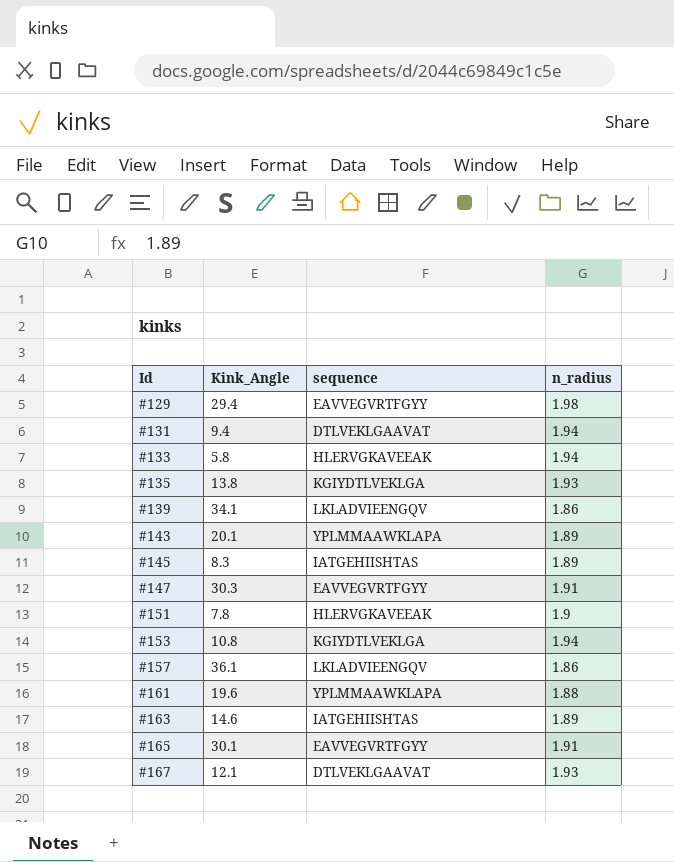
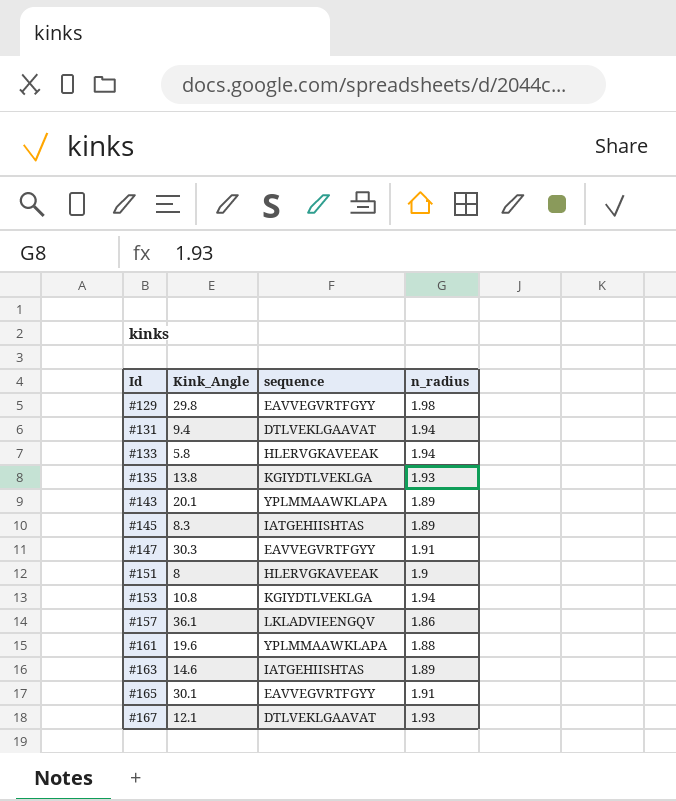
row #139: 34.1 | LKLADVIEENGQV | 1.86 -> none
#129 | Kink_Angle: 29.4 -> 29.8
#151 | Kink_Angle: 7.8 -> 8

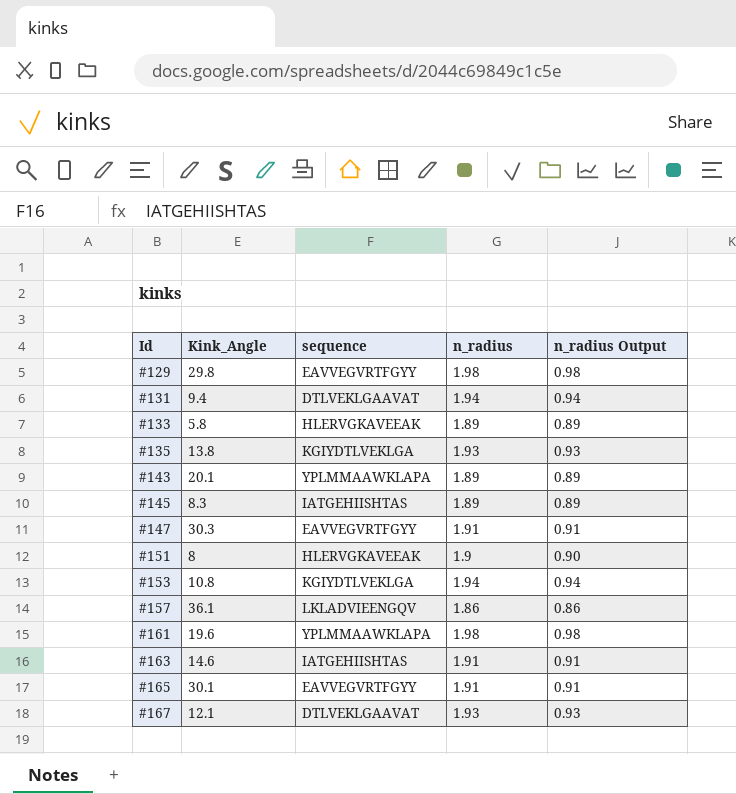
column n_radius Output | formula: none -> [n_radius] - 1
#133 | n_radius: 1.94 -> 1.89
#161 | n_radius: 1.88 -> 1.98
#163 | n_radius: 1.89 -> 1.91

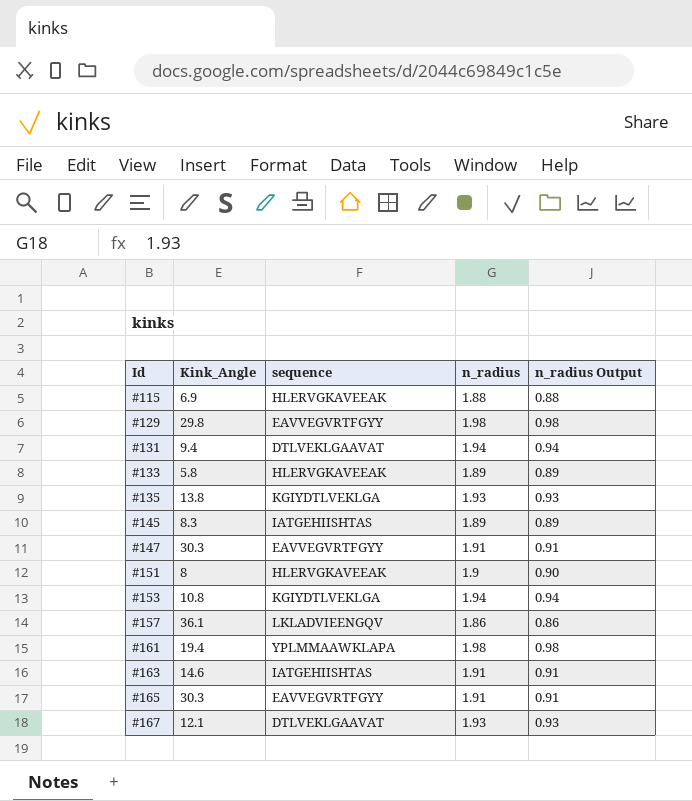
row #143: 20.1 | YPLMMAAWKLAPA | 1.89 | 0.89 -> none
row #115: none -> 6.9 | HLERVGKAVEEAK | 1.88 | 0.88
#161 | Kink_Angle: 19.6 -> 19.4
#165 | Kink_Angle: 30.1 -> 30.3

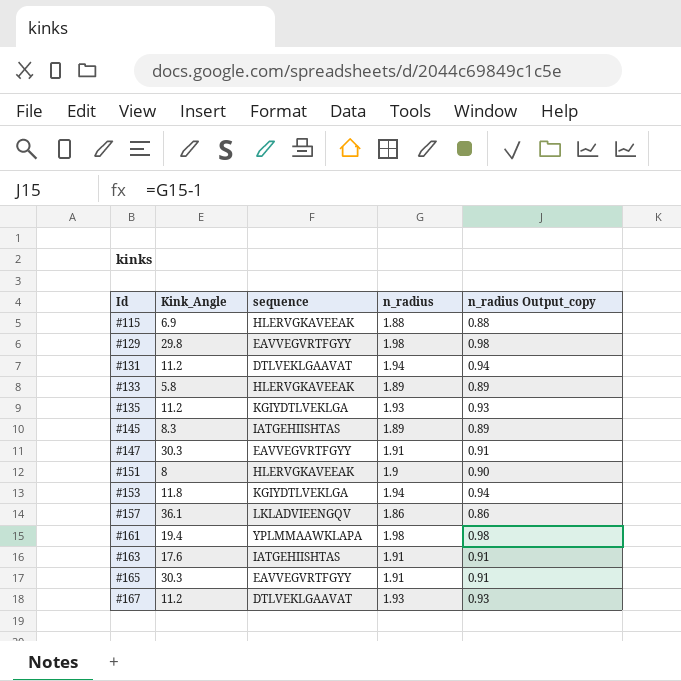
column name: n_radius Output -> n_radius Output_copy
#131 | Kink_Angle: 9.4 -> 11.2
#135 | Kink_Angle: 13.8 -> 11.2
#153 | Kink_Angle: 10.8 -> 11.8
#163 | Kink_Angle: 14.6 -> 17.6
#167 | Kink_Angle: 12.1 -> 11.2

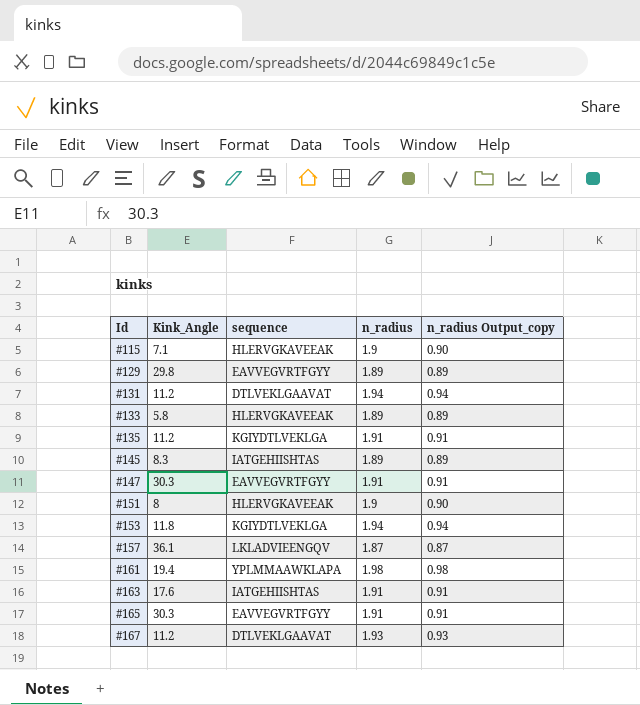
#115 | Kink_Angle: 6.9 -> 7.1
#115 | n_radius: 1.88 -> 1.9
#115 | n_radius Output_copy: 0.88 -> 0.90
#129 | n_radius: 1.98 -> 1.89
#129 | n_radius Output_copy: 0.98 -> 0.89
#135 | n_radius: 1.93 -> 1.91
#135 | n_radius Output_copy: 0.93 -> 0.91
#157 | n_radius: 1.86 -> 1.87
#157 | n_radius Output_copy: 0.86 -> 0.87

